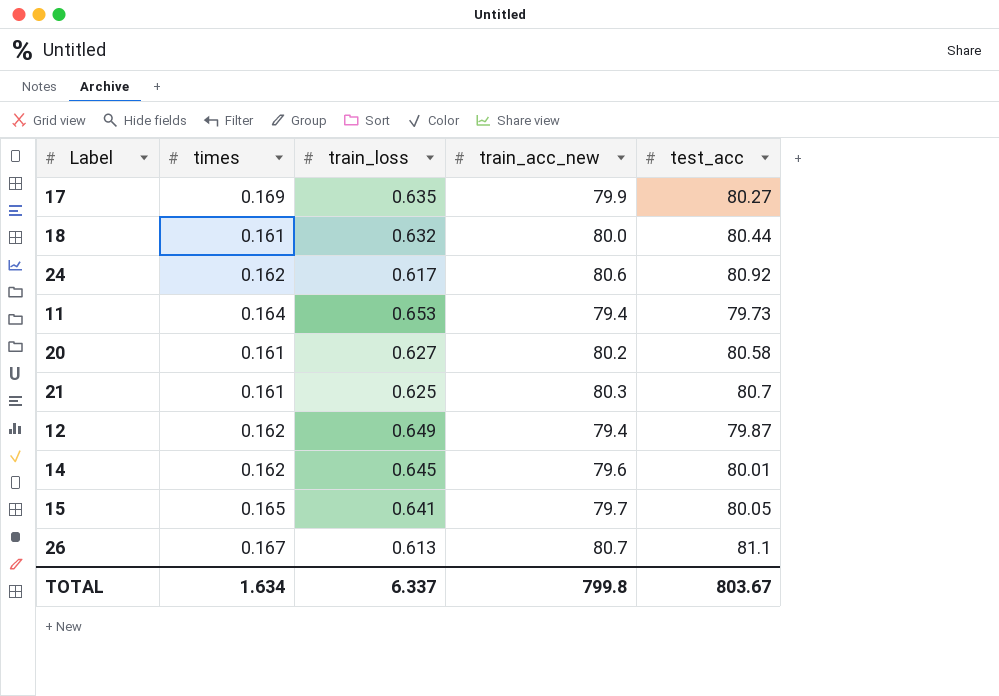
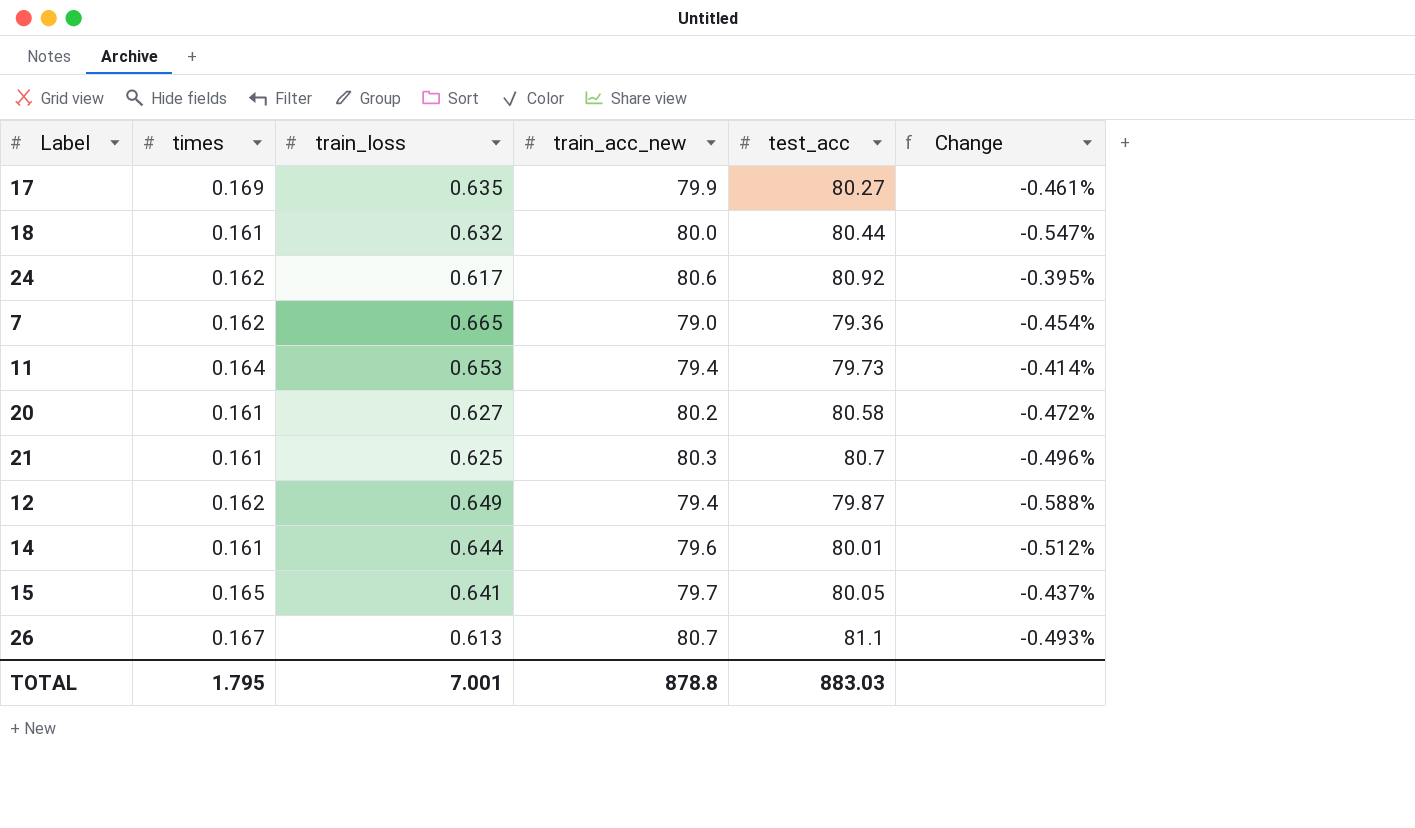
column Change | formula: none -> ([train_acc_new] - [test_acc]) / [test_acc]
row 7: none -> 0.162 | 0.665 | 79.0 | 79.36 | -0.454%
14 | times: 0.162 -> 0.161
14 | train_loss: 0.645 -> 0.644
TOTAL | times: 1.634 -> 1.795
TOTAL | train_loss: 6.337 -> 7.001
TOTAL | train_acc_new: 799.8 -> 878.8
TOTAL | test_acc: 803.67 -> 883.03

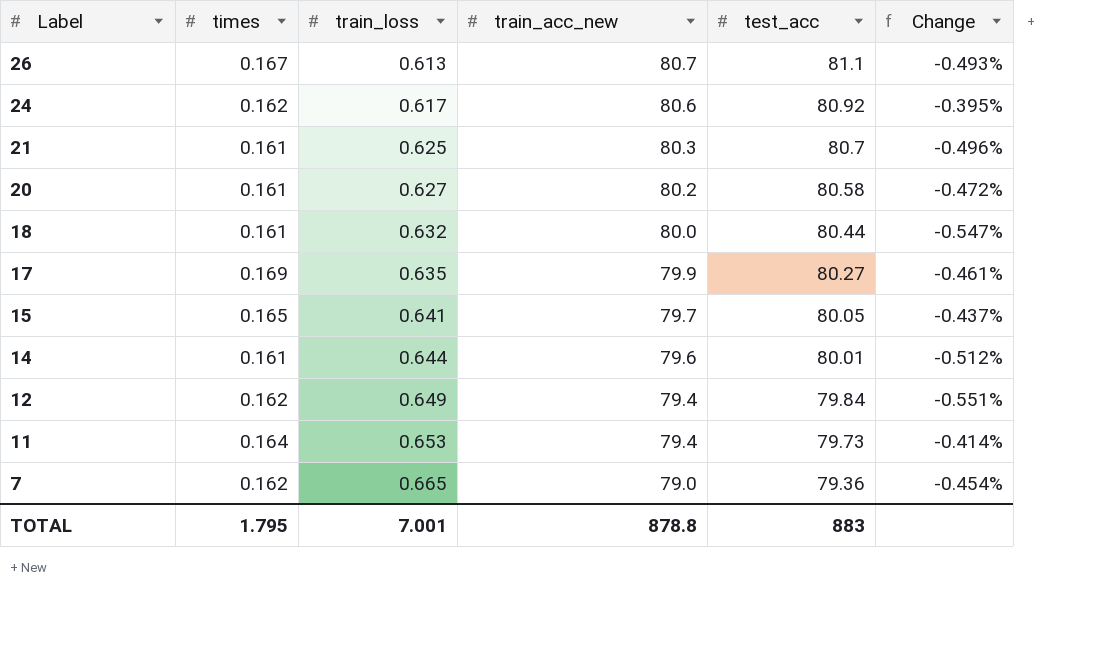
row order: none -> Label descending
12 | test_acc: 79.87 -> 79.84
12 | Change: -0.588% -> -0.551%
TOTAL | test_acc: 883.03 -> 883

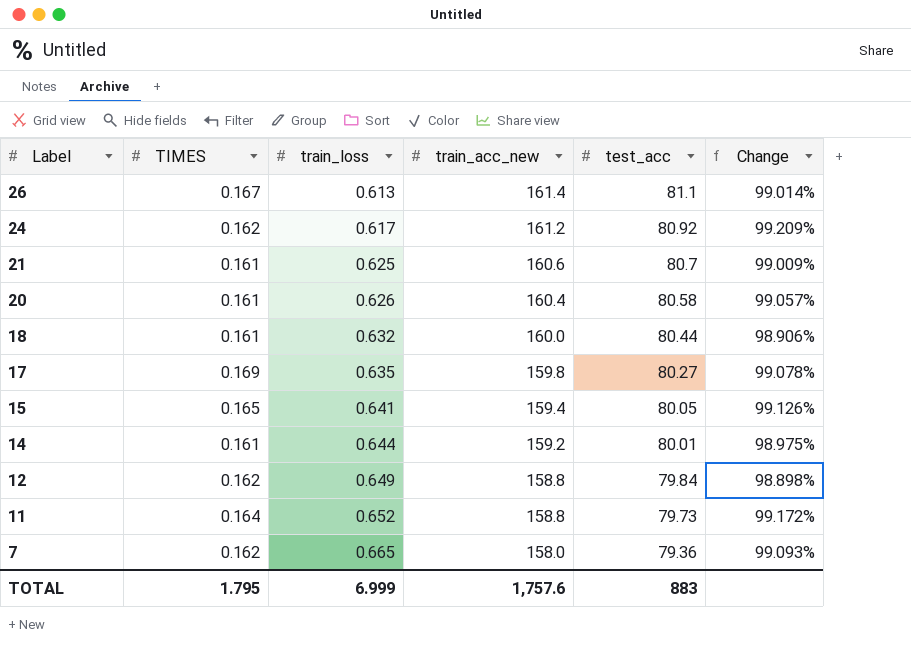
column name: times -> TIMES
26 | train_acc_new: 80.7 -> 161.4
26 | Change: -0.493% -> 99.014%
24 | train_acc_new: 80.6 -> 161.2
24 | Change: -0.395% -> 99.209%
21 | train_acc_new: 80.3 -> 160.6
21 | Change: -0.496% -> 99.009%
20 | train_loss: 0.627 -> 0.626
20 | train_acc_new: 80.2 -> 160.4
20 | Change: -0.472% -> 99.057%
18 | train_acc_new: 80.0 -> 160.0
18 | Change: -0.547% -> 98.906%
17 | train_acc_new: 79.9 -> 159.8
17 | Change: -0.461% -> 99.078%
15 | train_acc_new: 79.7 -> 159.4
15 | Change: -0.437% -> 99.126%
14 | train_acc_new: 79.6 -> 159.2
14 | Change: -0.512% -> 98.975%
12 | train_acc_new: 79.4 -> 158.8
12 | Change: -0.551% -> 98.898%
11 | train_loss: 0.653 -> 0.652
11 | train_acc_new: 79.4 -> 158.8
11 | Change: -0.414% -> 99.172%
7 | train_acc_new: 79.0 -> 158.0
7 | Change: -0.454% -> 99.093%
TOTAL | train_loss: 7.001 -> 6.999
TOTAL | train_acc_new: 878.8 -> 1,757.6

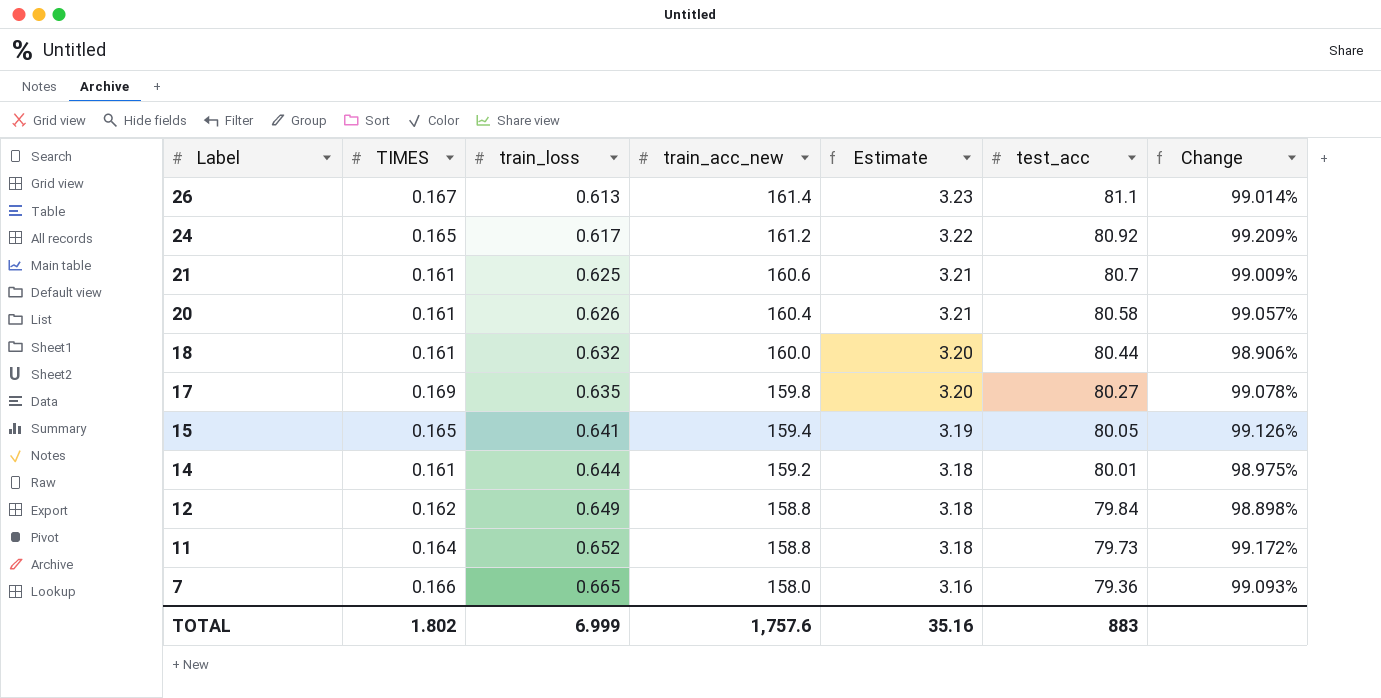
column Estimate | formula: none -> [train_acc_new] * 0.02
24 | TIMES: 0.162 -> 0.165
7 | TIMES: 0.162 -> 0.166
TOTAL | TIMES: 1.795 -> 1.802

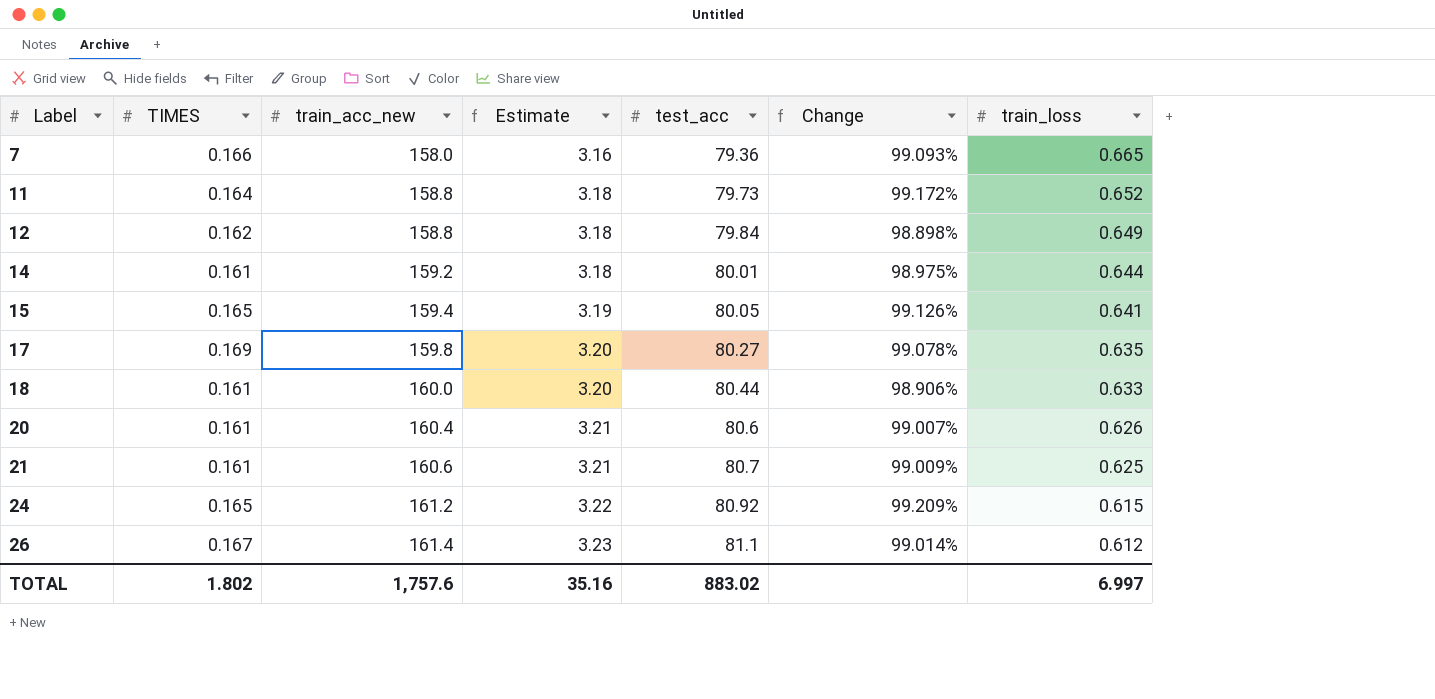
row order: Label descending -> Label ascending
column train_loss | position: 3 -> 7
18 | train_loss: 0.632 -> 0.633
20 | test_acc: 80.58 -> 80.6
20 | Change: 99.057% -> 99.007%
24 | train_loss: 0.617 -> 0.615
26 | train_loss: 0.613 -> 0.612
TOTAL | test_acc: 883 -> 883.02
TOTAL | train_loss: 6.999 -> 6.997

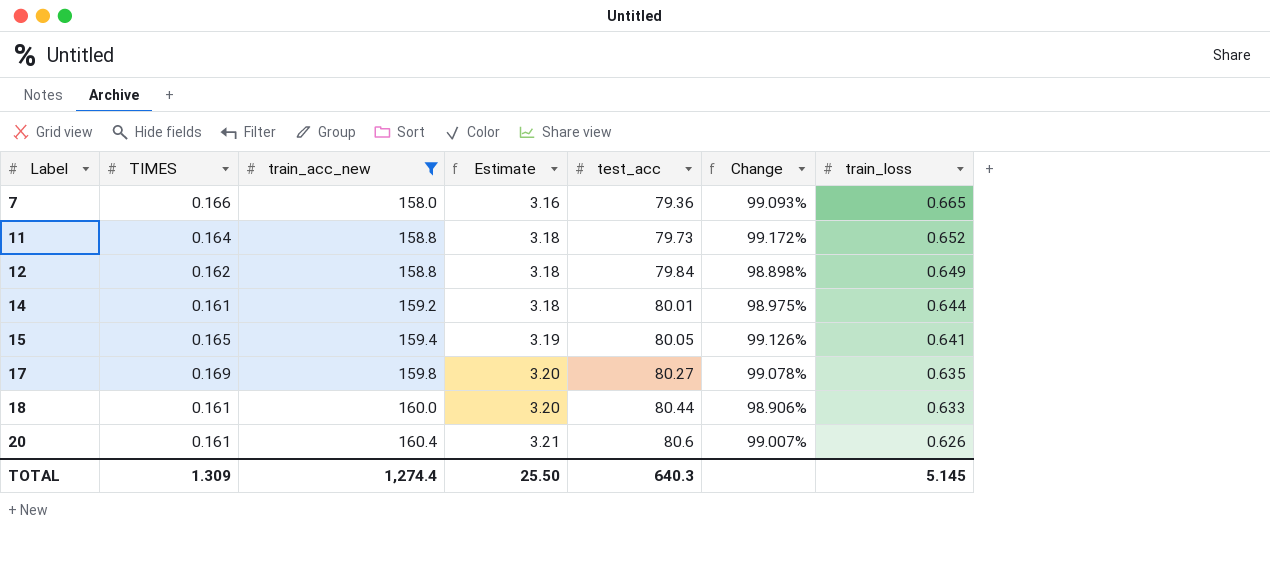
filter: none -> train_acc_new <= 160.4
TOTAL | TIMES: 1.802 -> 1.309
TOTAL | train_acc_new: 1,757.6 -> 1,274.4
TOTAL | Estimate: 35.16 -> 25.50
TOTAL | test_acc: 883.02 -> 640.3
TOTAL | train_loss: 6.997 -> 5.145

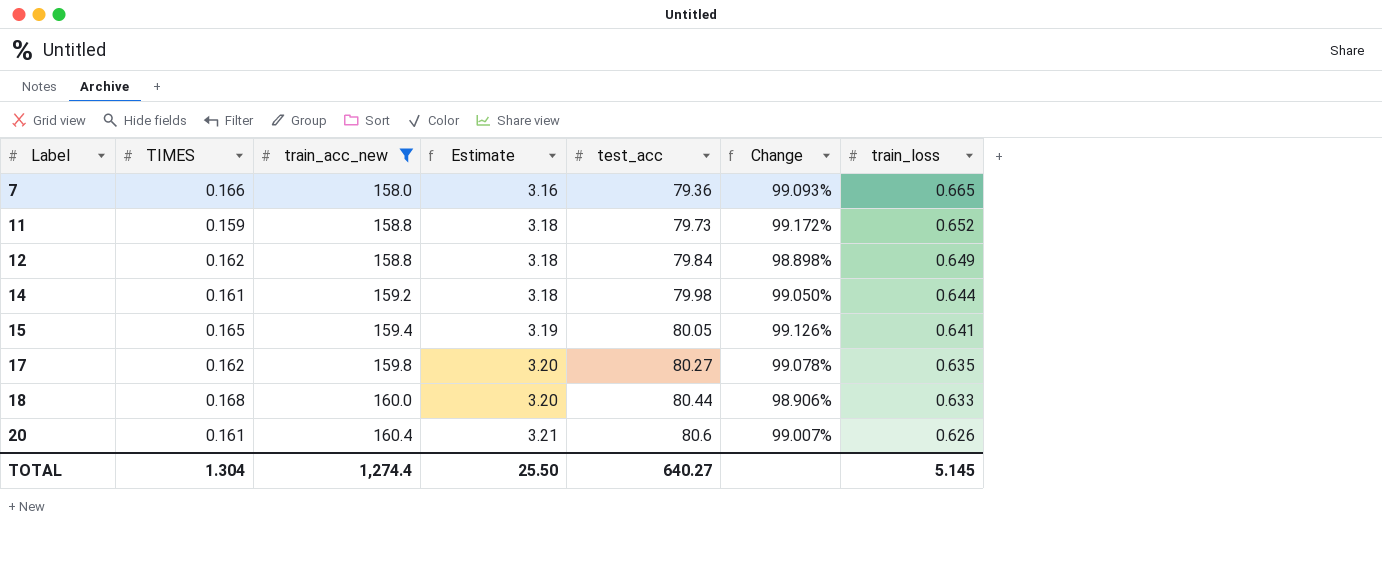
11 | TIMES: 0.164 -> 0.159
14 | test_acc: 80.01 -> 79.98
14 | Change: 98.975% -> 99.050%
17 | TIMES: 0.169 -> 0.162
18 | TIMES: 0.161 -> 0.168
TOTAL | TIMES: 1.309 -> 1.304
TOTAL | test_acc: 640.3 -> 640.27

